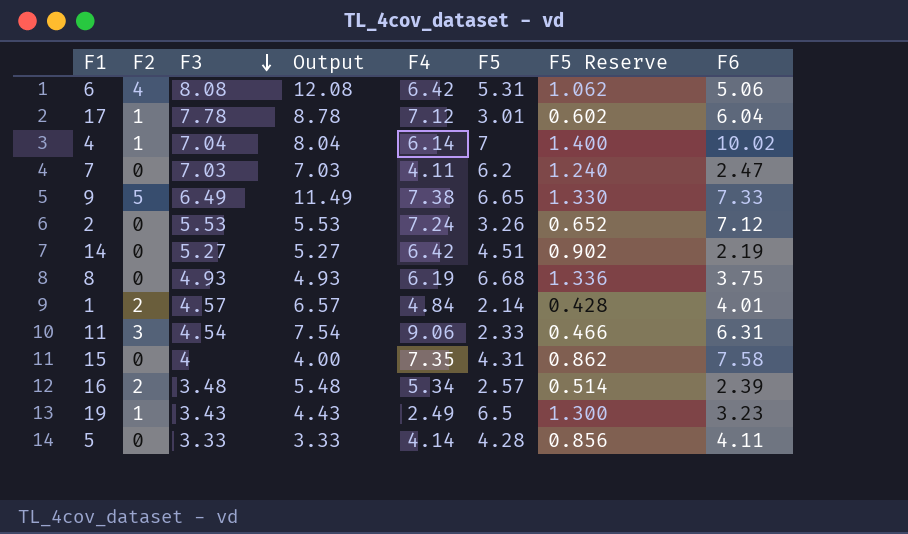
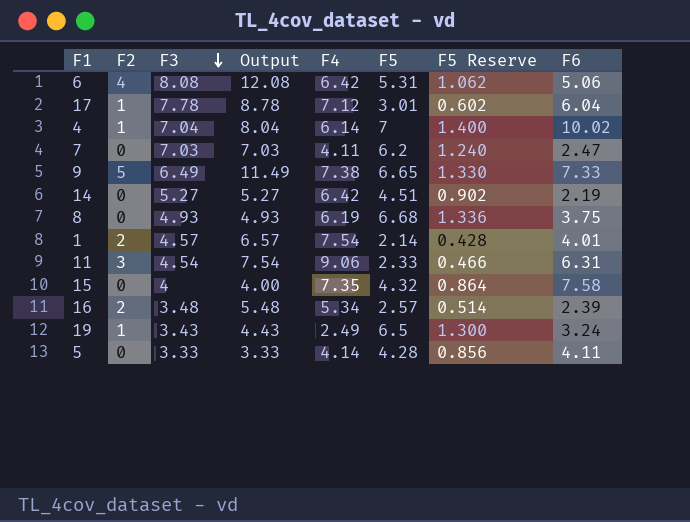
row 2: 0 | 5.53 | 5.53 | 7.24 | 3.26 | 0.652 | 7.12 -> none
1 | F4: 4.84 -> 7.54
15 | F5: 4.31 -> 4.32
15 | F5 Reserve: 0.862 -> 0.864
19 | F6: 3.23 -> 3.24

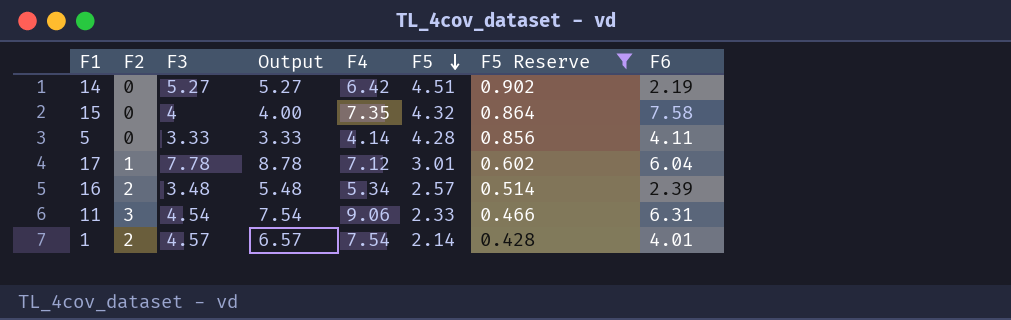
filter: none -> F5 Reserve <= 0.902
row order: F3 descending -> F5 descending

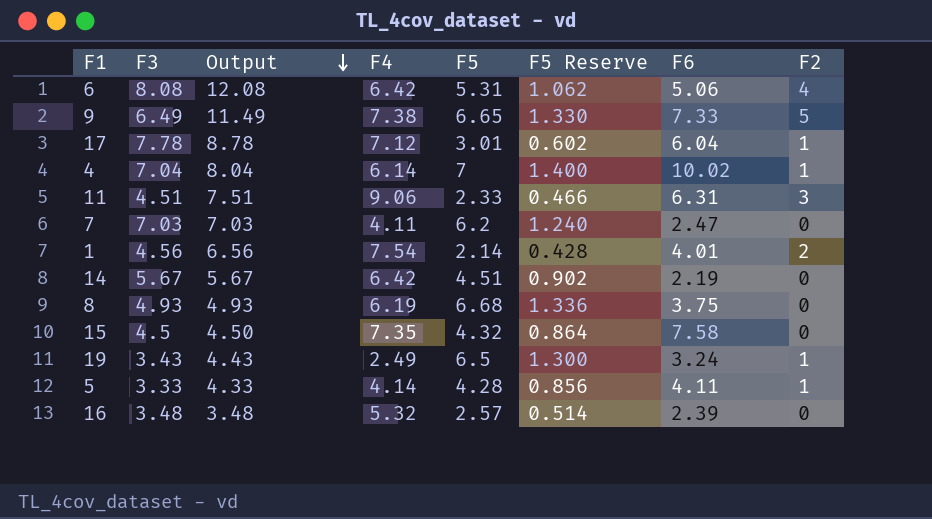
filter: F5 Reserve <= 0.902 -> none
row order: F5 descending -> Output descending
column F2 | position: 2 -> 8
11 | F3: 4.54 -> 4.51
11 | Output: 7.54 -> 7.51
1 | F3: 4.57 -> 4.56
1 | Output: 6.57 -> 6.56
14 | F3: 5.27 -> 5.67
14 | Output: 5.27 -> 5.67
15 | F3: 4 -> 4.5
15 | Output: 4.00 -> 4.50
5 | Output: 3.33 -> 4.33
5 | F2: 0 -> 1
16 | Output: 5.48 -> 3.48
16 | F4: 5.34 -> 5.32
16 | F2: 2 -> 0

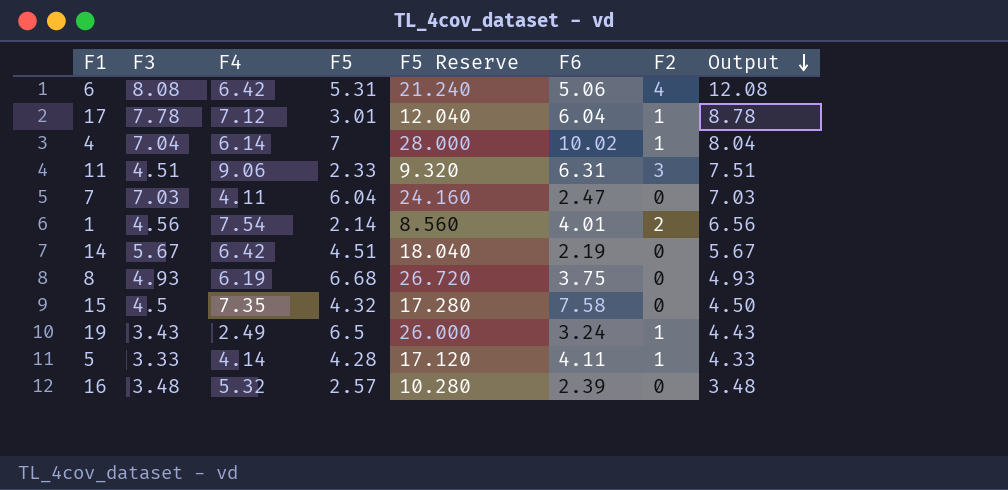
column F5 Reserve | formula: [F5] * 0.2 -> [F5] * 4
column Output | position: 3 -> 8
row 9: 6.49 | 11.49 | 7.38 | 6.65 | 1.330 | 7.33 | 5 -> none
7 | F5: 6.2 -> 6.04

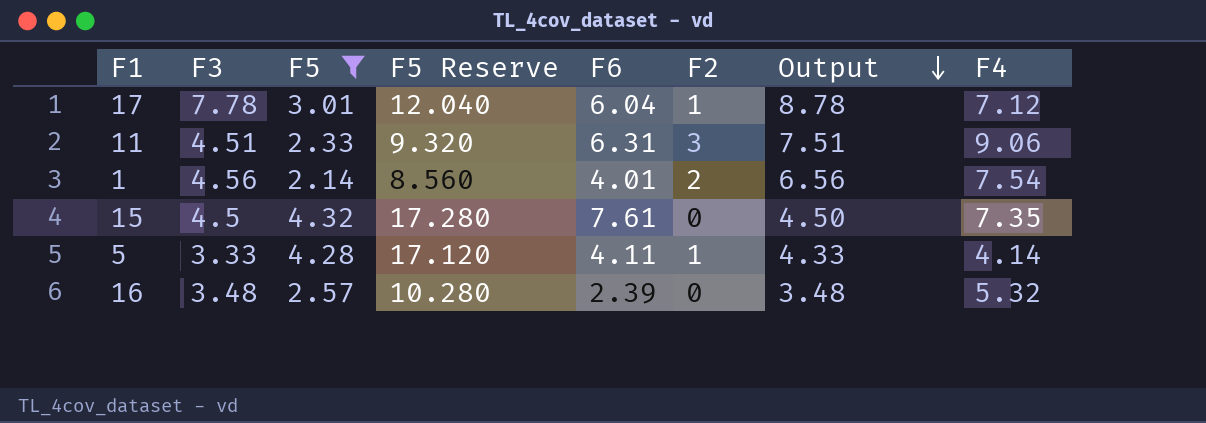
filter: none -> F5 <= 4.32
column F4 | position: 3 -> 8
15 | F6: 7.58 -> 7.61

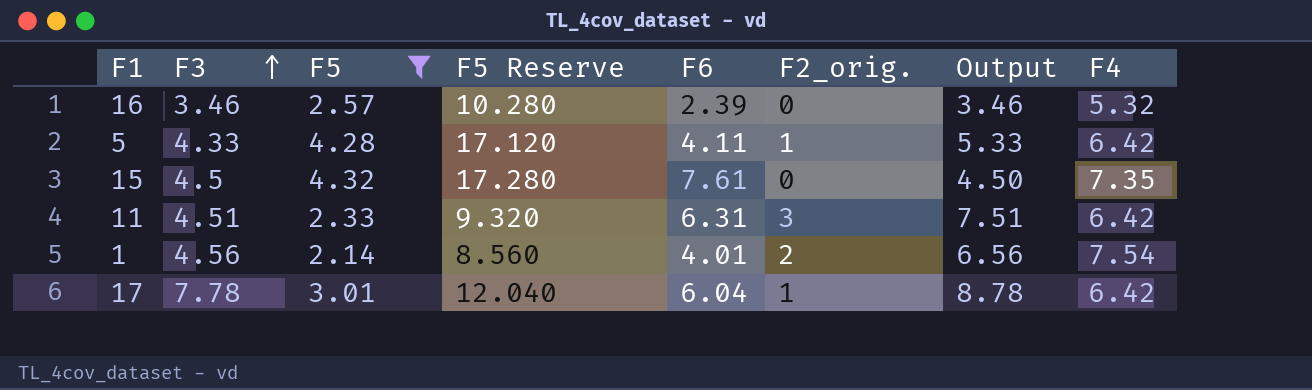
row order: Output descending -> F3 ascending
column name: F2 -> F2_orig.
16 | F3: 3.48 -> 3.46
16 | Output: 3.48 -> 3.46
5 | F3: 3.33 -> 4.33
5 | Output: 4.33 -> 5.33
5 | F4: 4.14 -> 6.42
11 | F4: 9.06 -> 6.42
17 | F4: 7.12 -> 6.42

